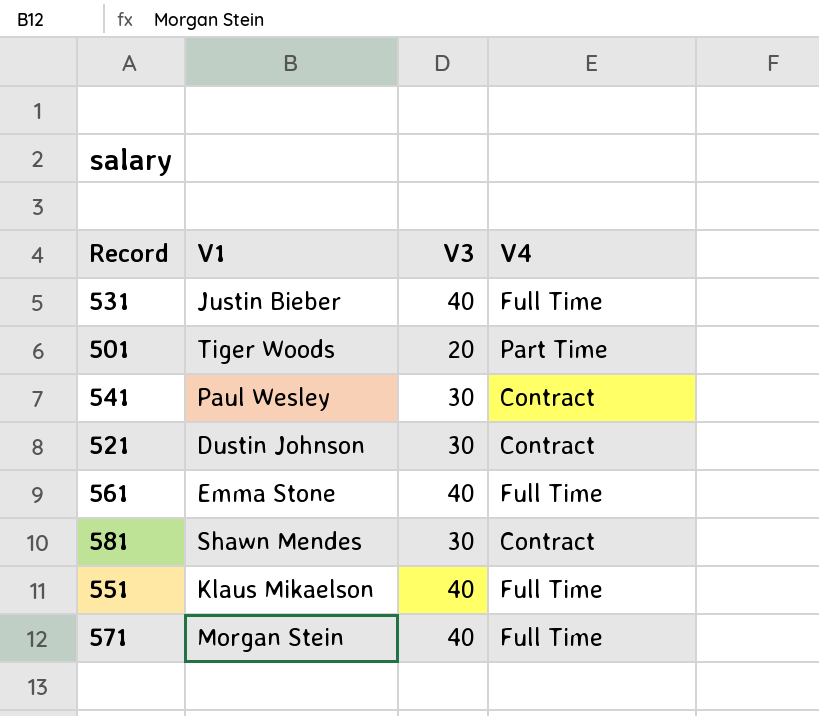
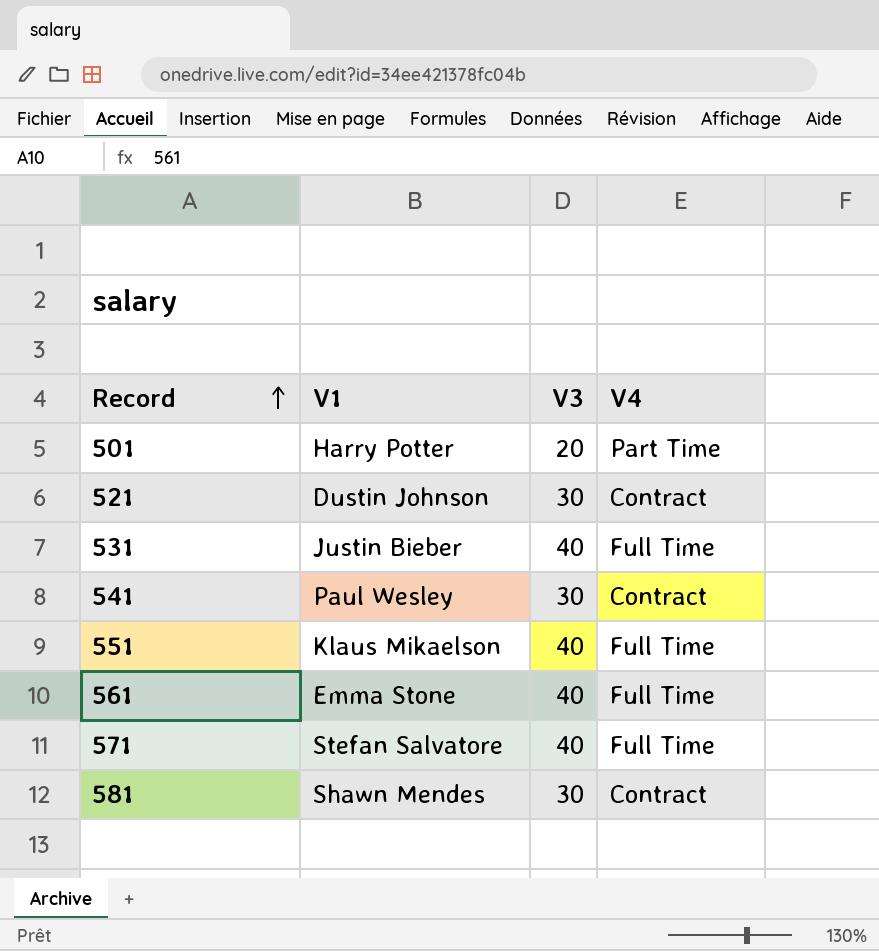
row order: none -> Record ascending
501 | V1: Tiger Woods -> Harry Potter
571 | V1: Morgan Stein -> Stefan Salvatore

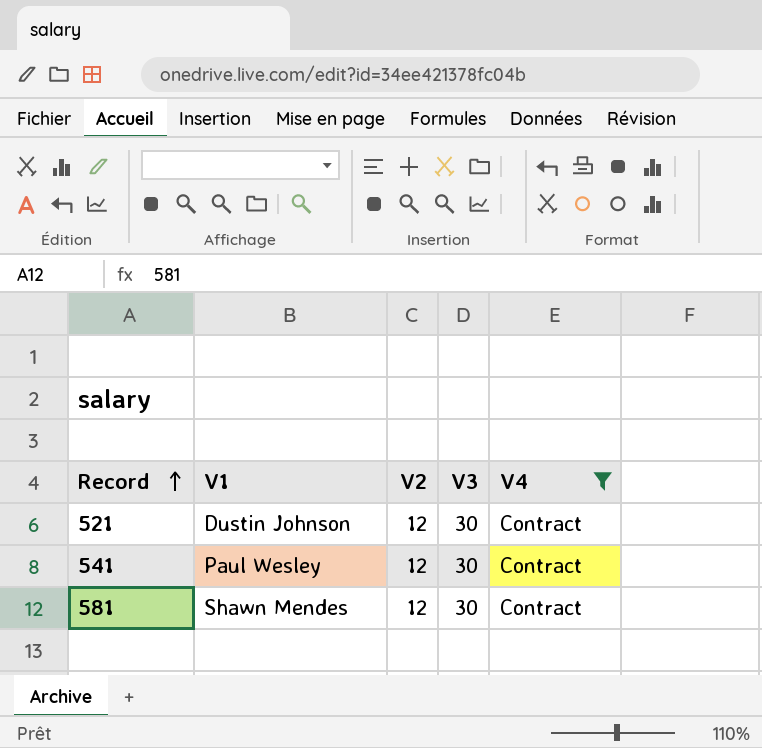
filter: none -> V4 = Contract
column V2 | position: none -> 3

